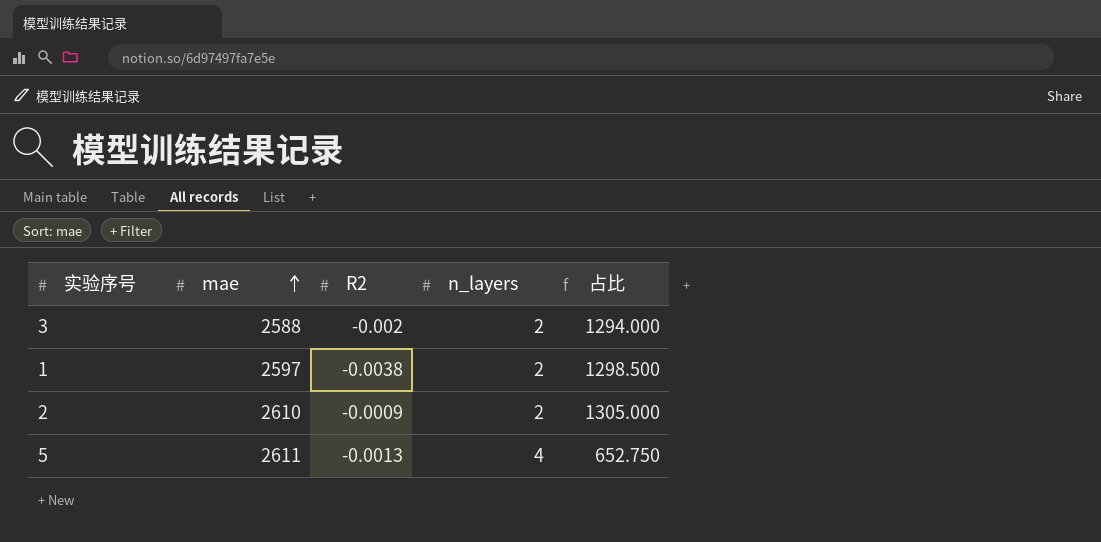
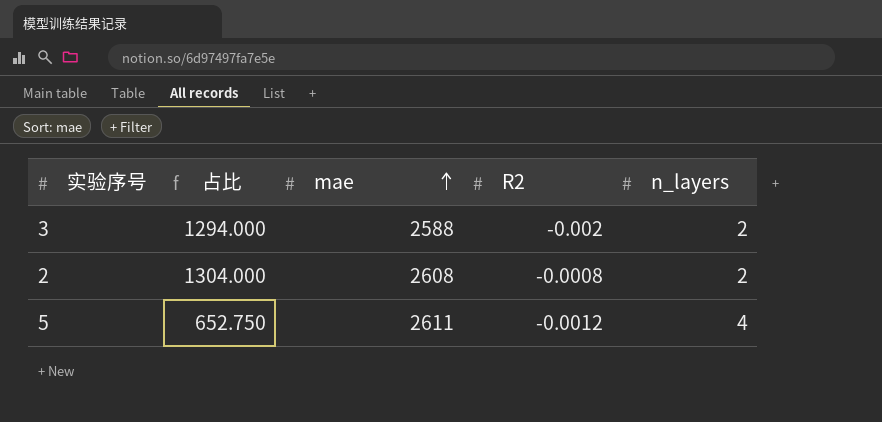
column 占比 | position: 5 -> 2
row 1: 2597 | -0.0038 | 2 | 1298.500 -> none
2 | 占比: 1305.000 -> 1304.000
2 | mae: 2610 -> 2608
2 | R2: -0.0009 -> -0.0008
5 | R2: -0.0013 -> -0.0012

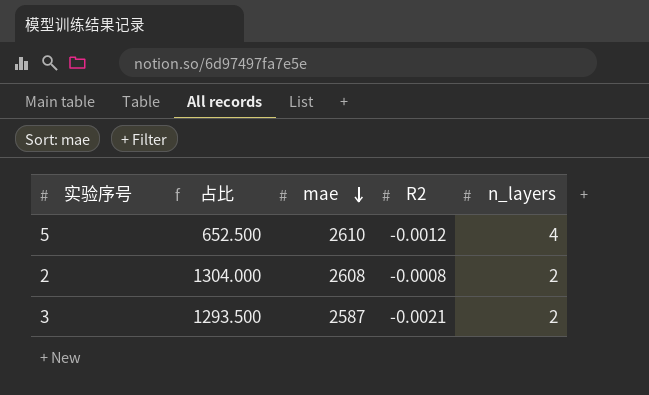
row order: mae ascending -> mae descending
5 | 占比: 652.750 -> 652.500
5 | mae: 2611 -> 2610
3 | 占比: 1294.000 -> 1293.500
3 | mae: 2588 -> 2587
3 | R2: -0.002 -> -0.0021

